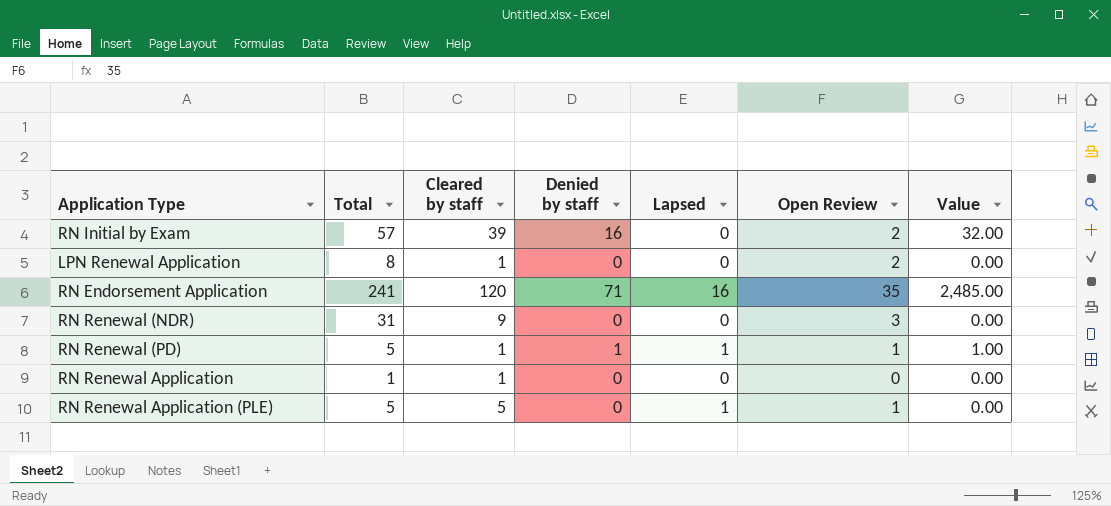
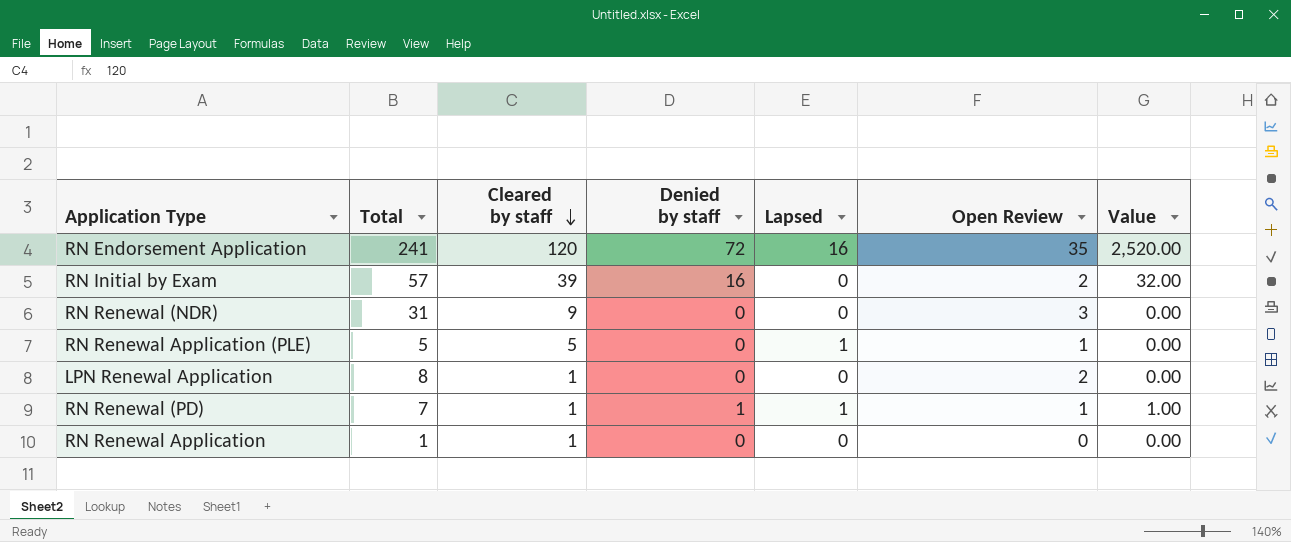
row order: none -> Cleared by staff descending
RN Endorsement Application | Denied by staff: 71 -> 72
RN Endorsement Application | Value: 2,485.00 -> 2,520.00
RN Renewal (PD) | Total: 5 -> 7

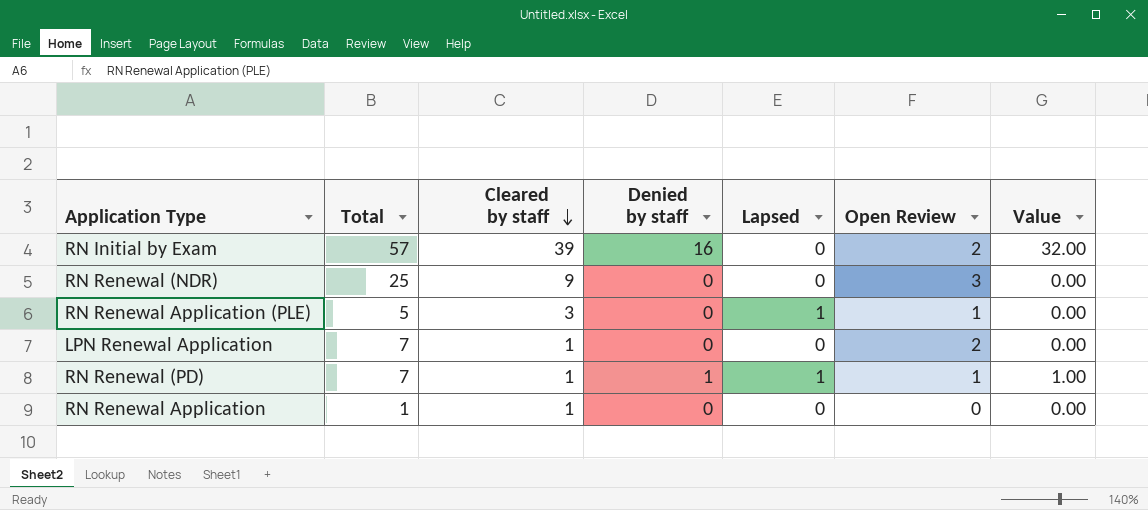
row RN Endorsement Application: 241 | 120 | 72 | 16 | 35 | 2,520.00 -> none
RN Renewal (NDR) | Total: 31 -> 25
RN Renewal Application (PLE) | Cleared by staff: 5 -> 3
LPN Renewal Application | Total: 8 -> 7

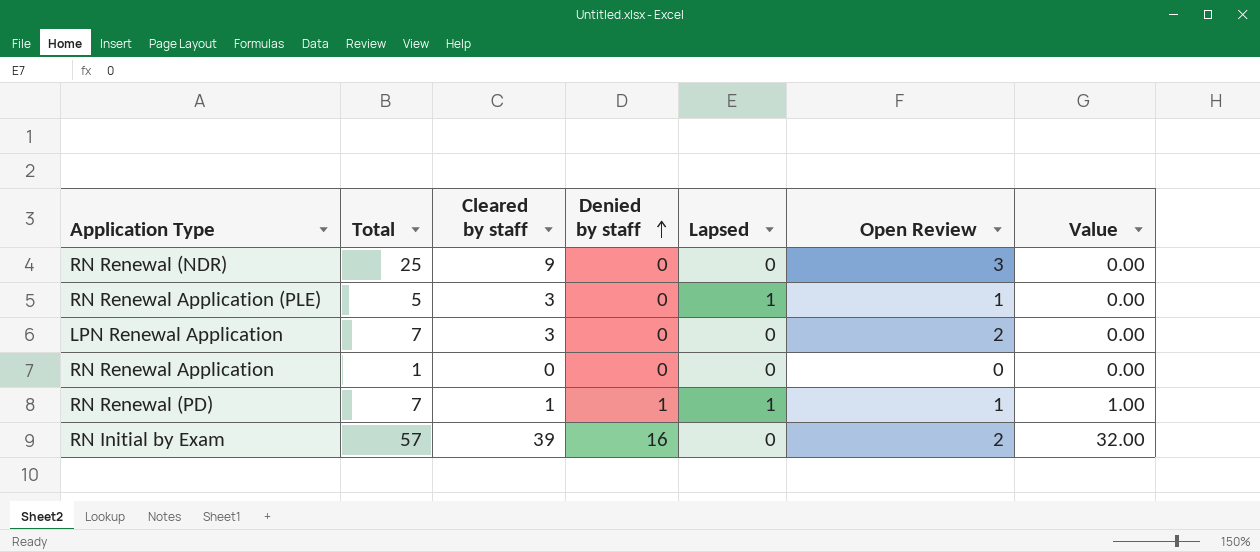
row order: Cleared by staff descending -> Denied by staff ascending
LPN Renewal Application | Cleared by staff: 1 -> 3
RN Renewal Application | Cleared by staff: 1 -> 0

